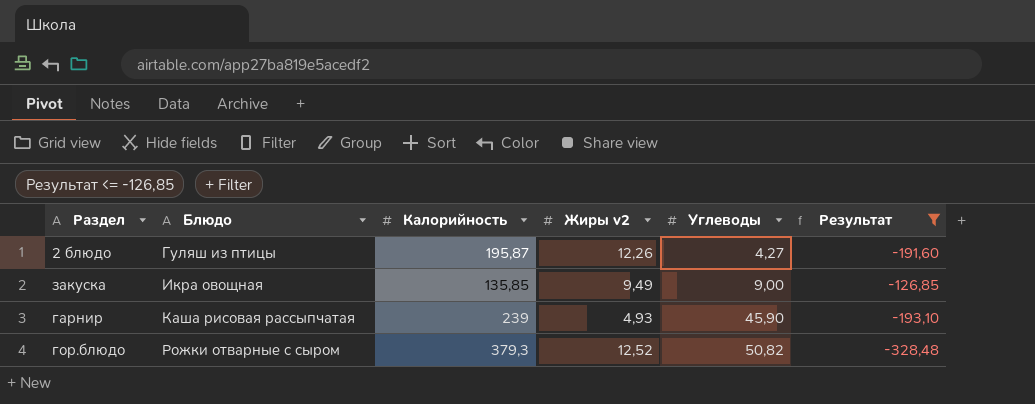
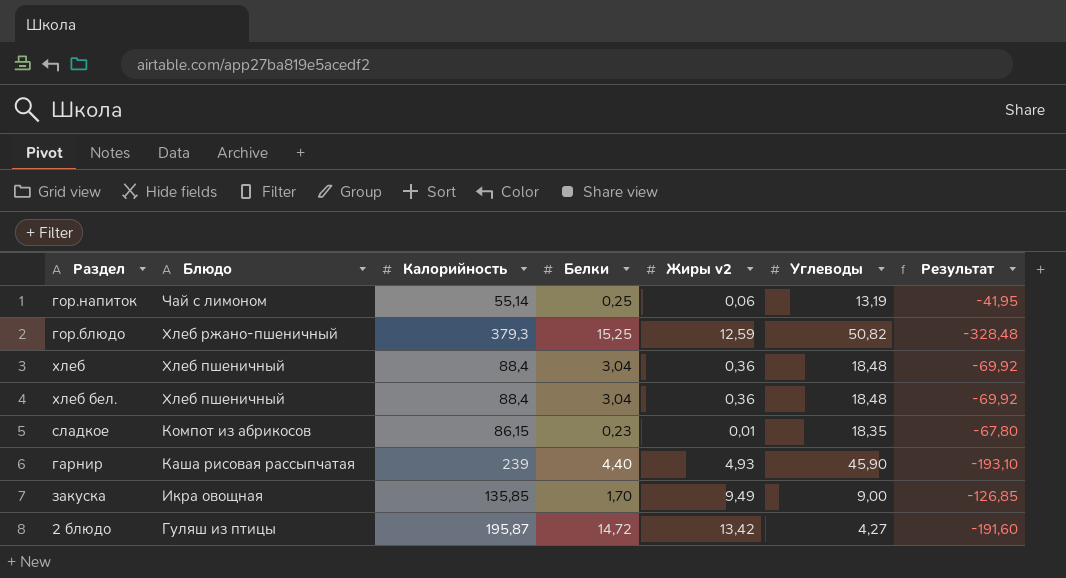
filter: Результат <= -126,85 -> none
row order: Блюдо ascending -> Блюдо descending
column Белки | position: none -> 4
гор.блюдо | Блюдо: Рожки отварные с сыром -> Хлеб ржано-пшеничный
гор.блюдо | Жиры v2: 12,52 -> 12,59
2 блюдо | Жиры v2: 12,26 -> 13,42

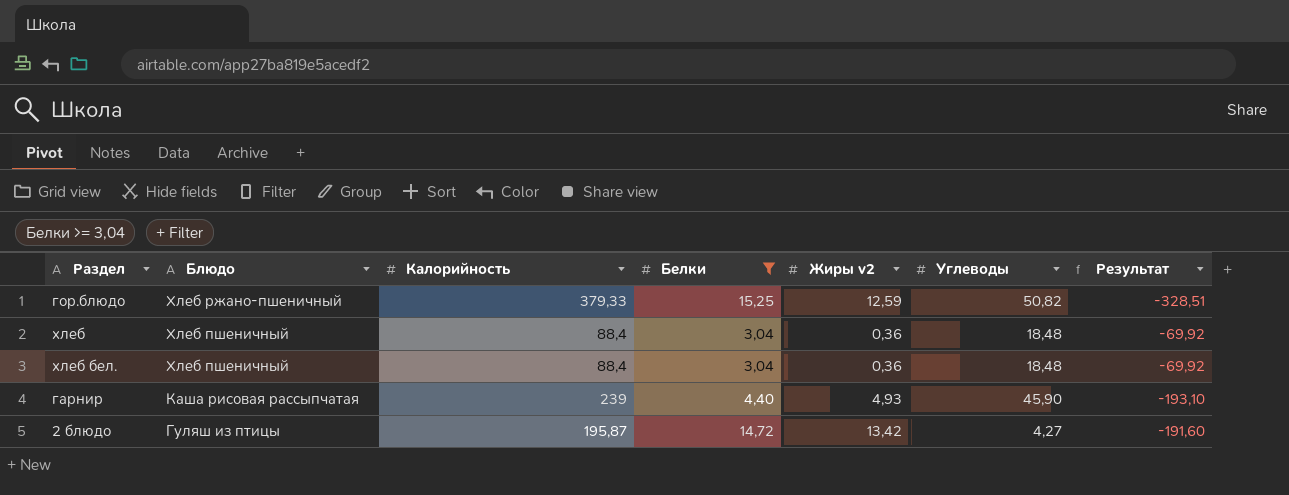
filter: none -> Белки >= 3,04
гор.блюдо | Калорийность: 379,3 -> 379,33
гор.блюдо | Результат: -328,48 -> -328,51

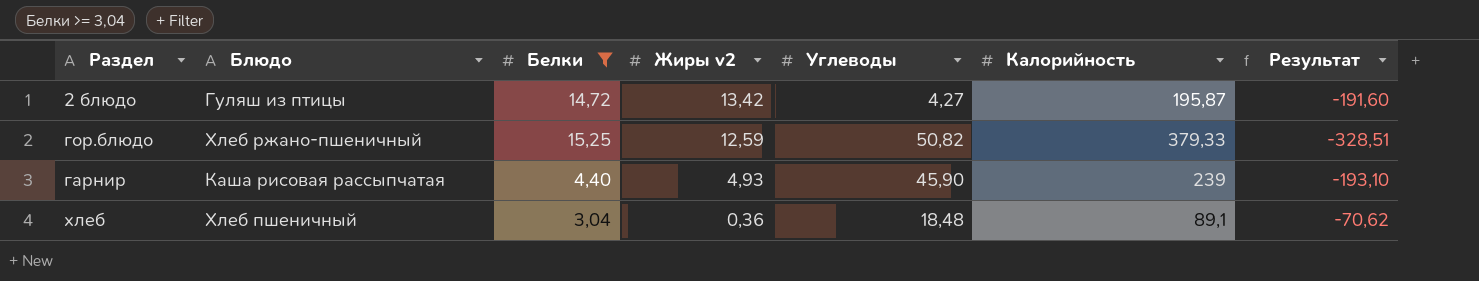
row order: Блюдо descending -> Жиры v2 descending
column Калорийность | position: 3 -> 6
row хлеб бел.: Хлеб пшеничный | 88,4 | 3,04 | 0,36 | 18,48 | -69,92 -> none
хлеб | Калорийность: 88,4 -> 89,1
хлеб | Результат: -69,92 -> -70,62

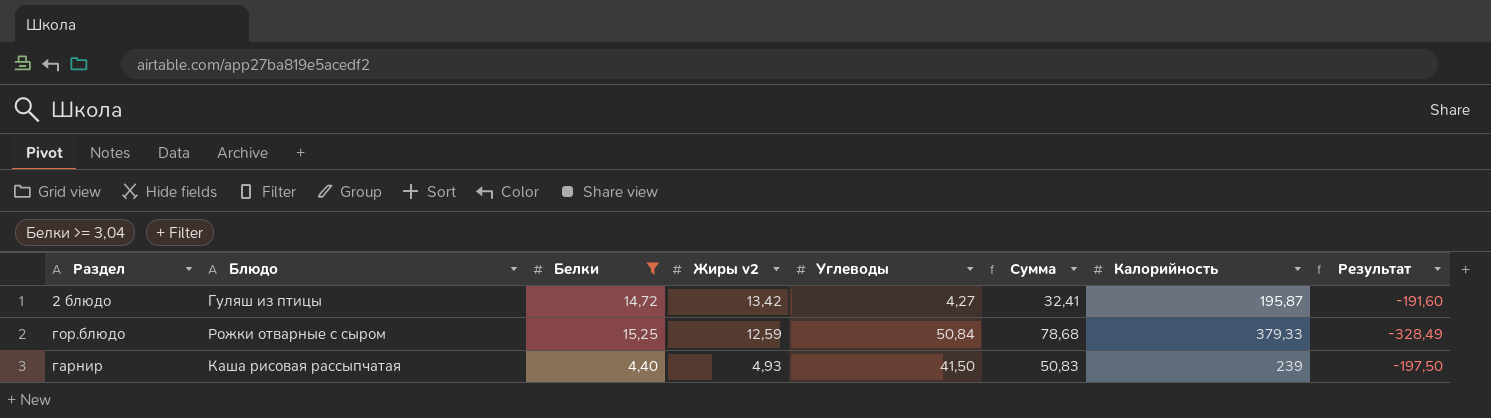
column Сумма | formula: none -> [Белки] + [Жиры v2] + [Углеводы]
row хлеб: Хлеб пшеничный | 3,04 | 0,36 | 18,48 | 89,1 | -70,62 -> none
гор.блюдо | Блюдо: Хлеб ржано-пшеничный -> Рожки отварные с сыром
гор.блюдо | Углеводы: 50,82 -> 50,84
гор.блюдо | Результат: -328,51 -> -328,49
гарнир | Углеводы: 45,90 -> 41,50
гарнир | Результат: -193,10 -> -197,50

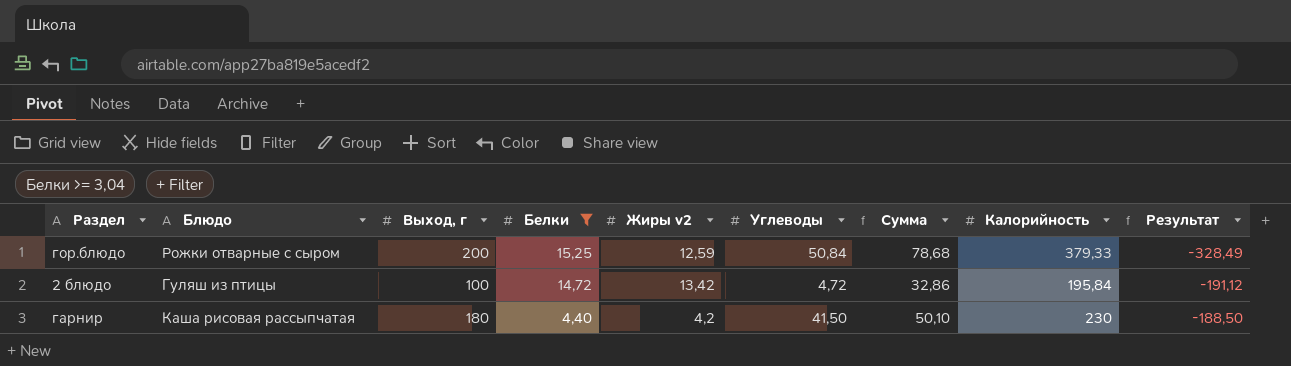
row order: Жиры v2 descending -> Белки descending
column Выход, г | position: none -> 3
2 блюдо | Углеводы: 4,27 -> 4,72
2 блюдо | Сумма: 32,41 -> 32,86
2 блюдо | Калорийность: 195,87 -> 195,84
2 блюдо | Результат: -191,60 -> -191,12
гарнир | Жиры v2: 4,93 -> 4,2
гарнир | Сумма: 50,83 -> 50,10
гарнир | Калорийность: 239 -> 230
гарнир | Результат: -197,50 -> -188,50

